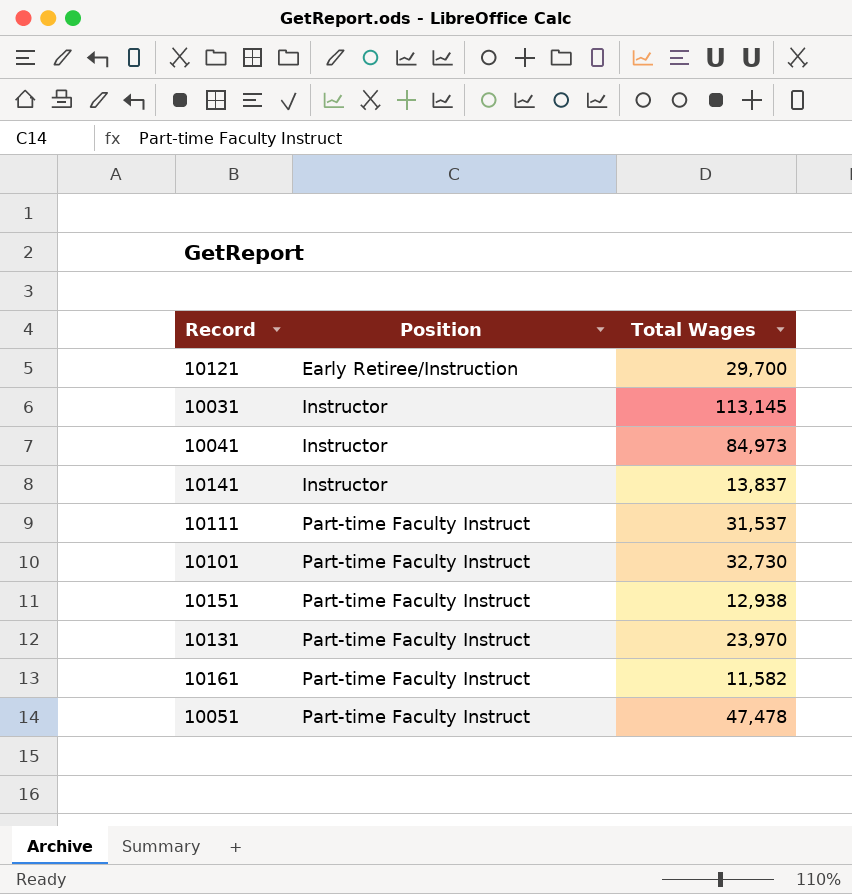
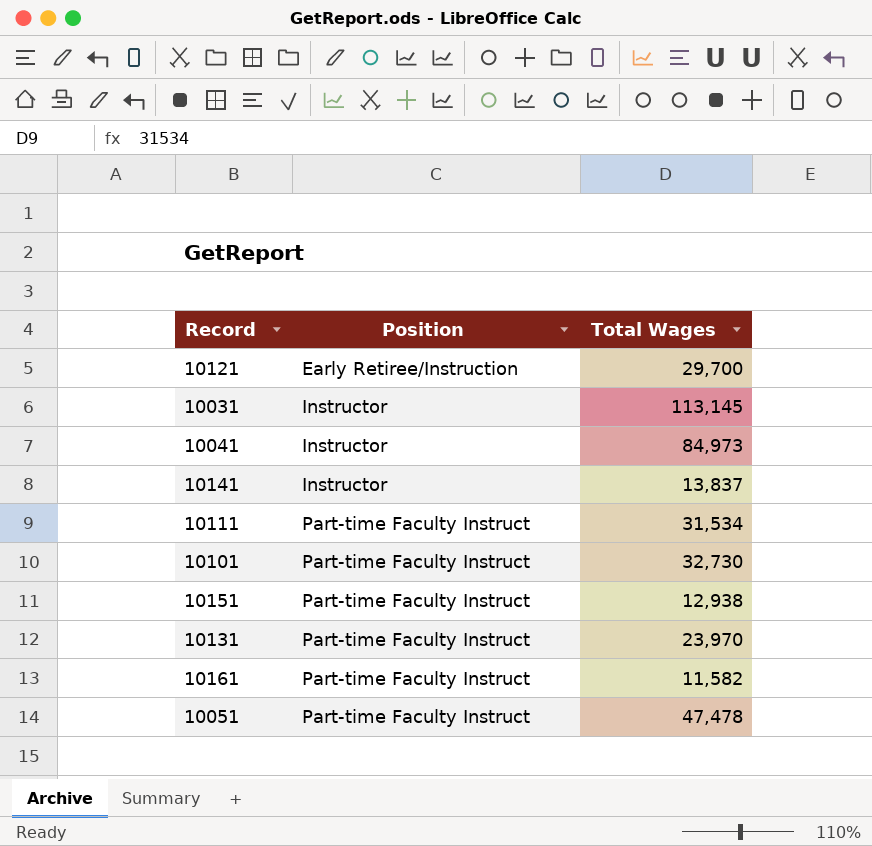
10111 | Total Wages: 31,537 -> 31,534

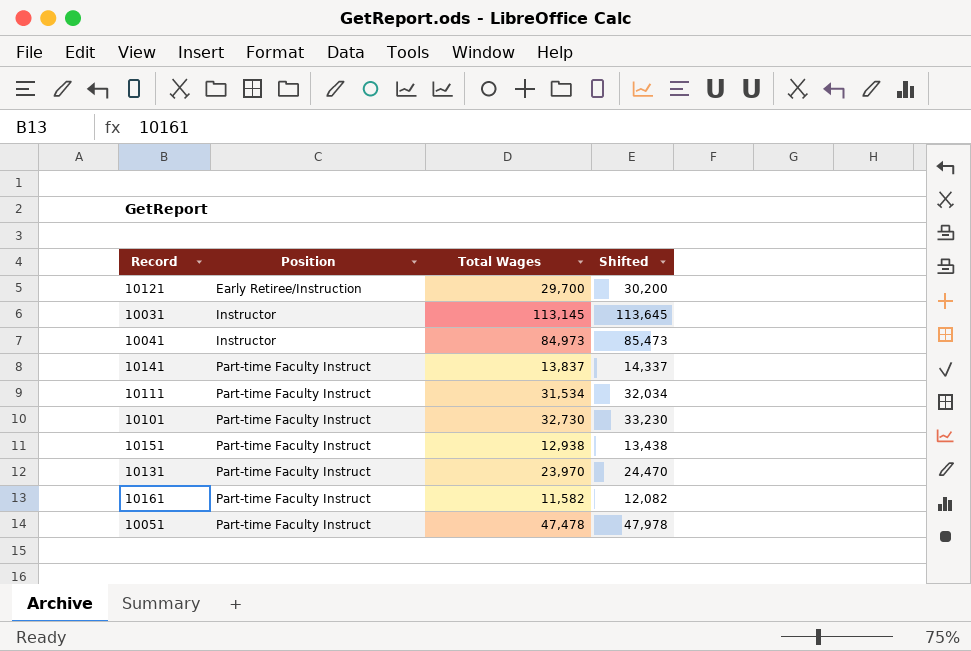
column Shifted | formula: none -> [Total Wages] + 500
10141 | Position: Instructor -> Part-time Faculty Instruct

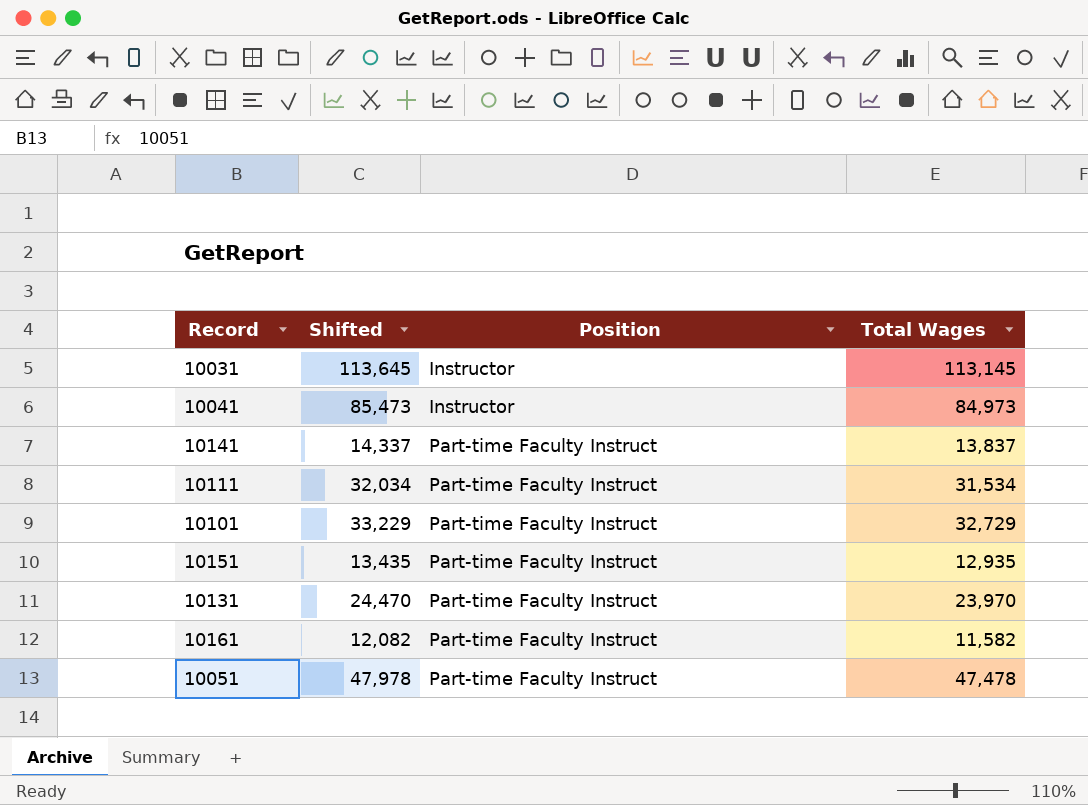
column Shifted | position: 4 -> 2
row 10121: Early Retiree/Instruction | 29,700 | 30,200 -> none
10101 | Shifted: 33,230 -> 33,229
10101 | Total Wages: 32,730 -> 32,729
10151 | Shifted: 13,438 -> 13,435
10151 | Total Wages: 12,938 -> 12,935

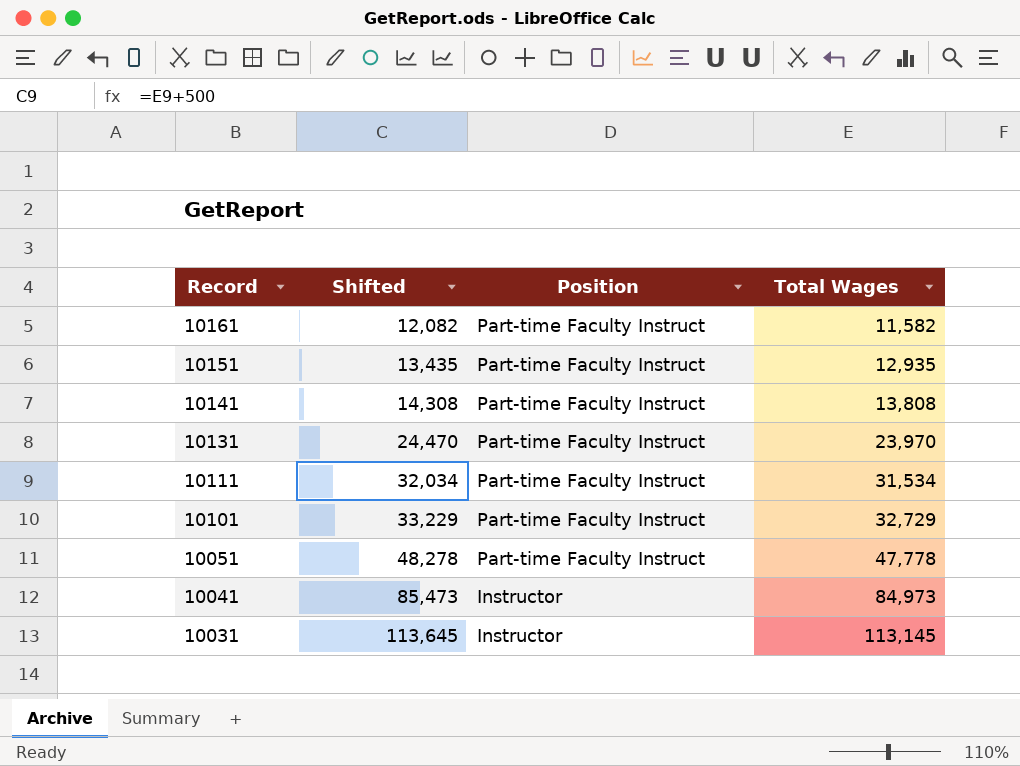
row order: Position ascending -> Record descending
10141 | Shifted: 14,337 -> 14,308
10141 | Total Wages: 13,837 -> 13,808
10051 | Shifted: 47,978 -> 48,278
10051 | Total Wages: 47,478 -> 47,778

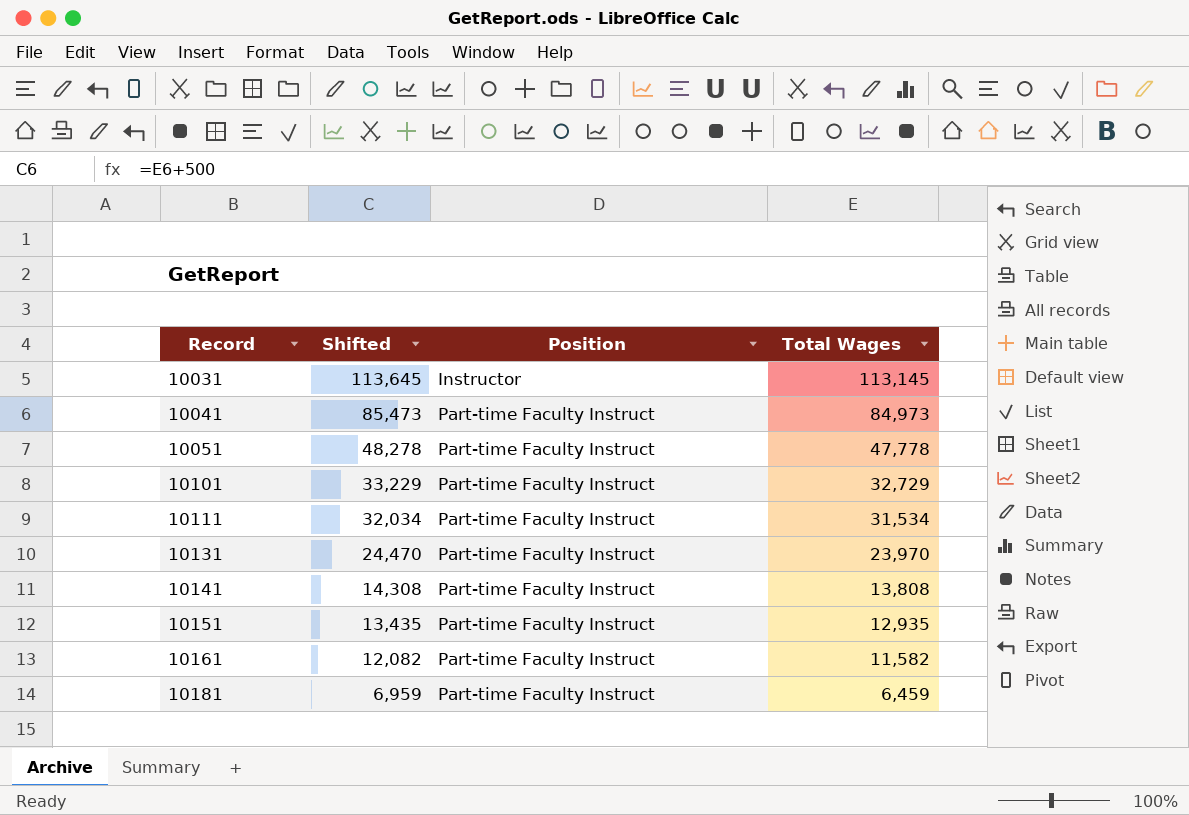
row order: Record descending -> Record ascending
10041 | Position: Instructor -> Part-time Faculty Instruct
row 10181: none -> 6,959 | Part-time Faculty Instruct | 6,459

